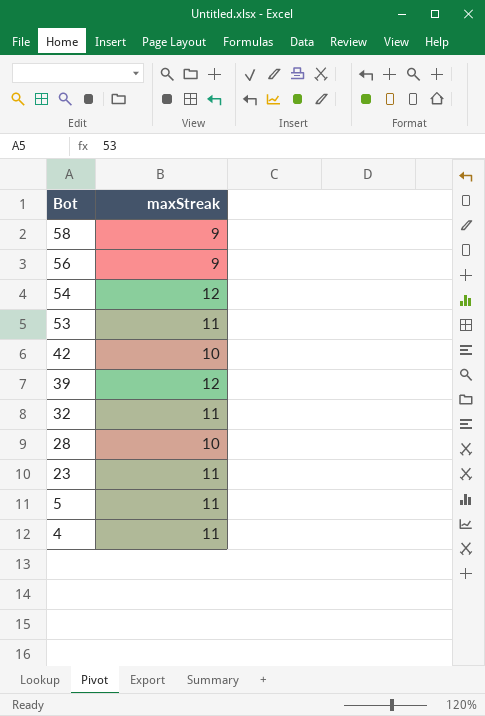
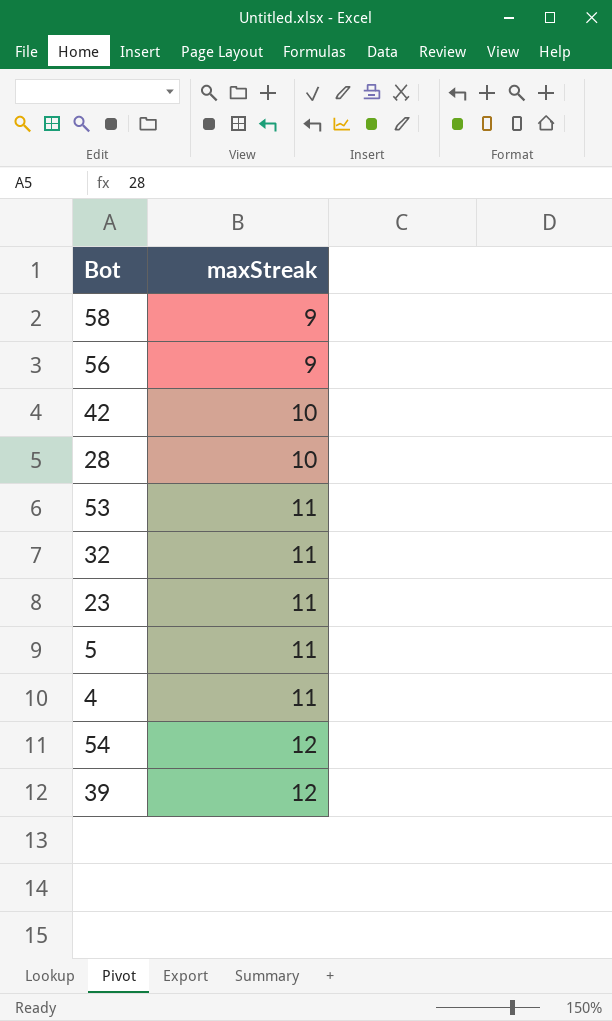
row order: Bot descending -> maxStreak ascending

